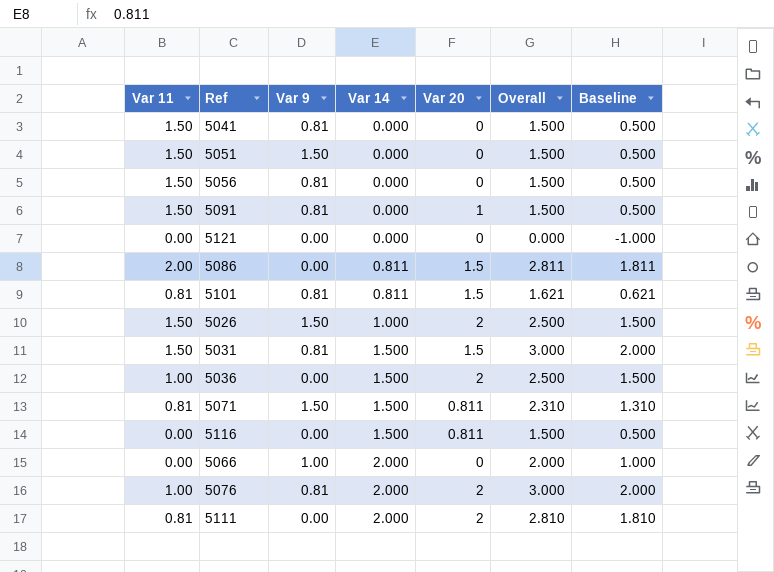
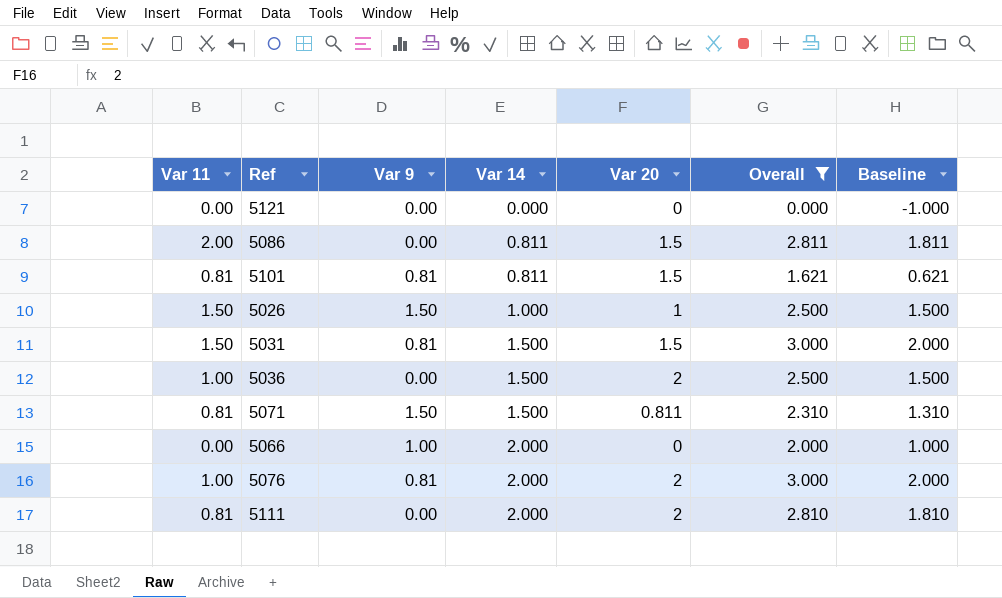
filter: none -> Overall != 1.500
5026 | Var 20: 2 -> 1

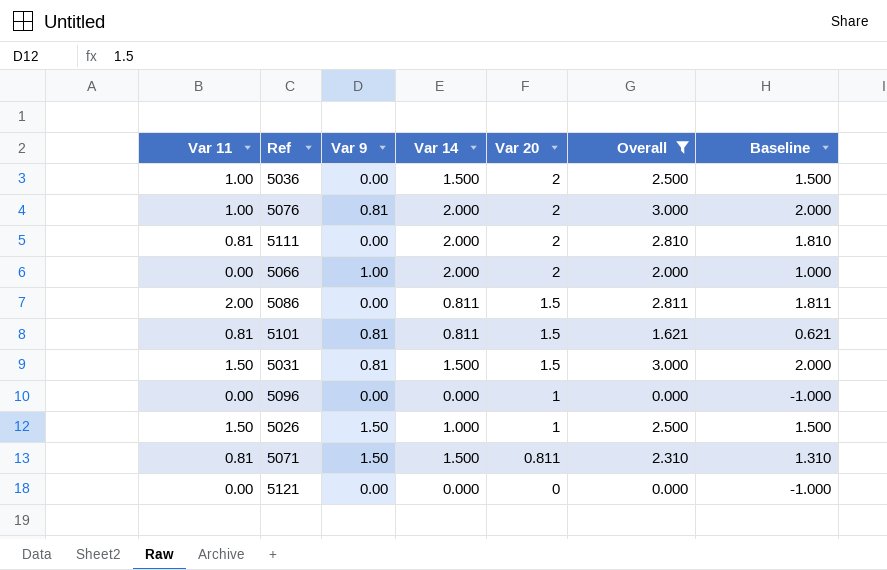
row order: Var 14 ascending -> Var 20 descending
5066 | Var 20: 0 -> 2
row 5096: none -> 0.00 | 0.00 | 0.000 | 1 | 0.000 | -1.000

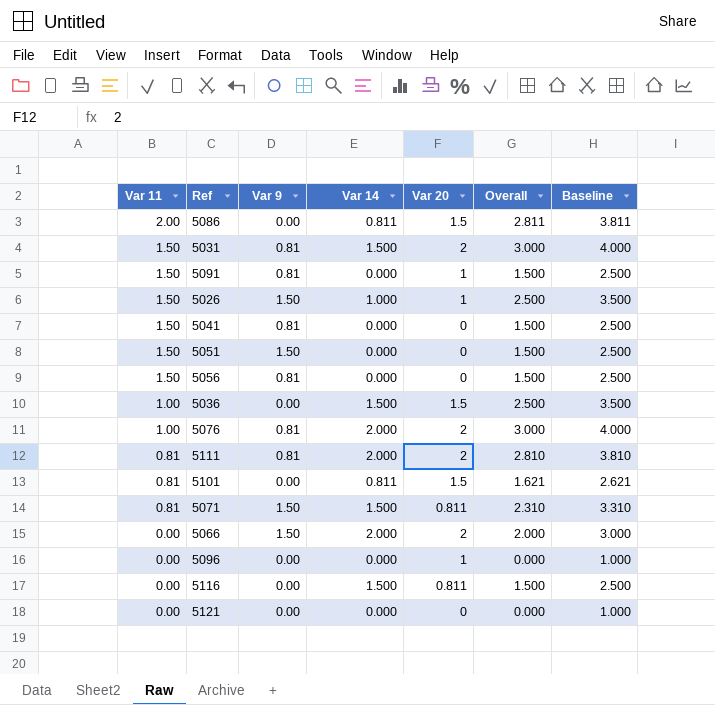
filter: Overall != 1.500 -> none
row order: Var 20 descending -> Var 11 descending
column Baseline | formula: [Overall] - 1 -> [Overall] + 1
5031 | Var 20: 1.5 -> 2
5036 | Var 20: 2 -> 1.5
5111 | Var 9: 0.00 -> 0.81
5101 | Var 9: 0.81 -> 0.00
5066 | Var 9: 1.00 -> 1.50

